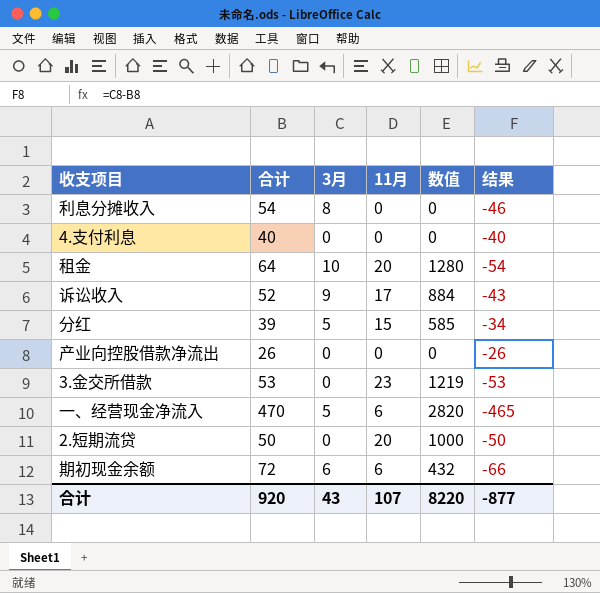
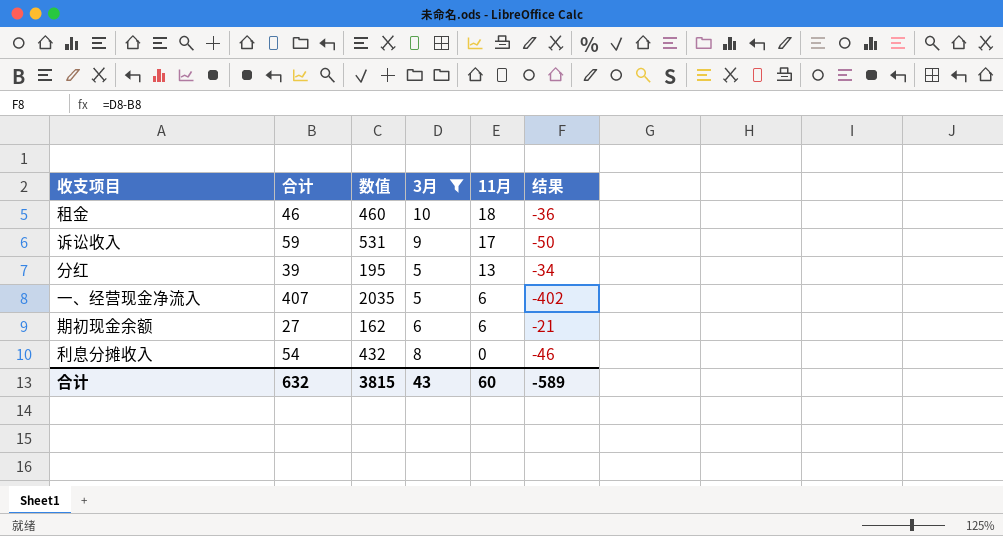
filter: none -> 3月 != 0
row order: none -> 11月 descending
column 数值 | formula: [合计] * [11月] -> [合计] * [3月]
column 数值 | position: 5 -> 3
租金 | 合计: 64 -> 46
租金 | 11月: 20 -> 18
租金 | 结果: -54 -> -36
诉讼收入 | 合计: 52 -> 59
诉讼收入 | 结果: -43 -> -50
分红 | 11月: 15 -> 13
一、经营现金净流入 | 合计: 470 -> 407
一、经营现金净流入 | 结果: -465 -> -402
期初现金余额 | 合计: 72 -> 27
期初现金余额 | 结果: -66 -> -21
合计 | 合计: 920 -> 632
合计 | 数值: 8220 -> 3815
合计 | 11月: 107 -> 60
合计 | 结果: -877 -> -589

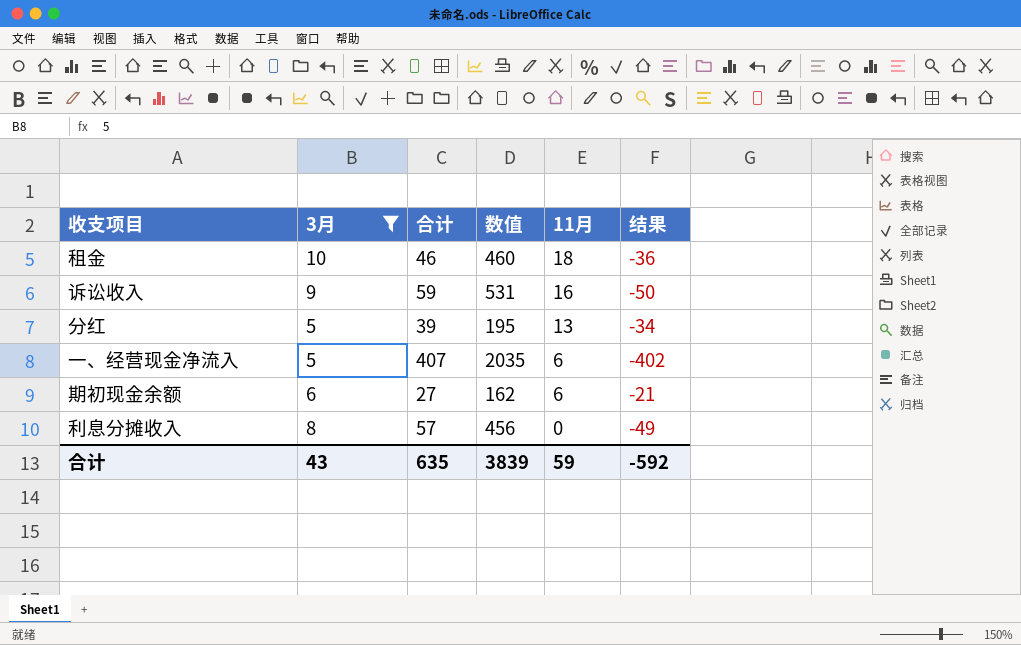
column 3月 | position: 4 -> 2
诉讼收入 | 11月: 17 -> 16
利息分摊收入 | 合计: 54 -> 57
利息分摊收入 | 数值: 432 -> 456
利息分摊收入 | 结果: -46 -> -49
合计 | 合计: 632 -> 635
合计 | 数值: 3815 -> 3839
合计 | 11月: 60 -> 59
合计 | 结果: -589 -> -592

